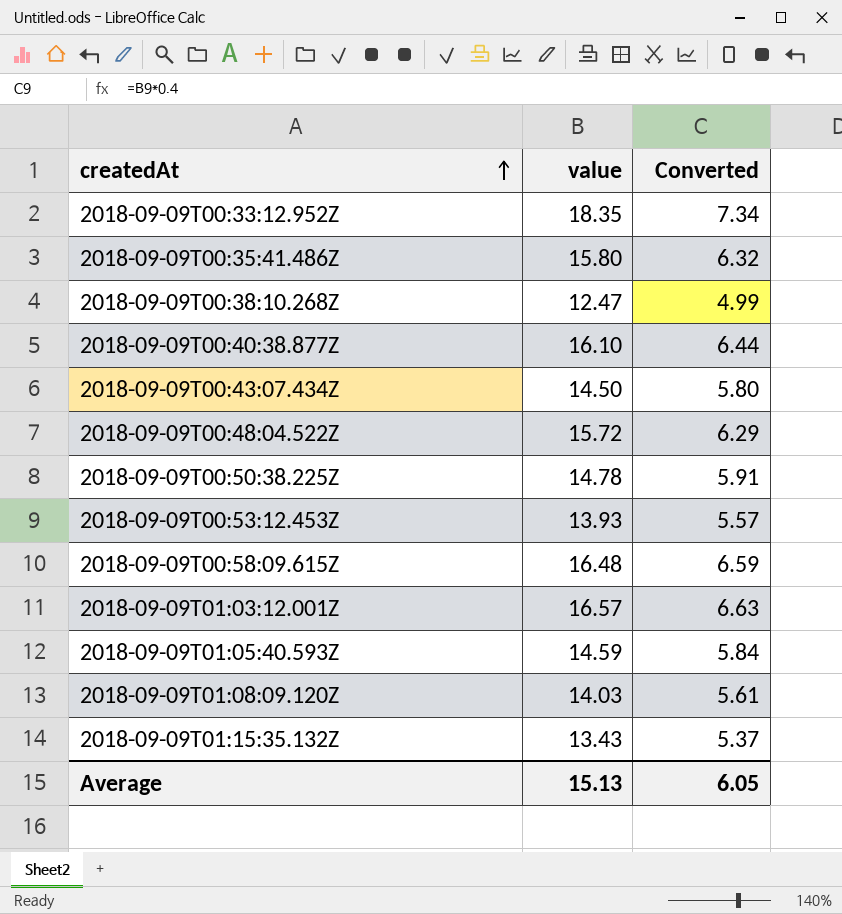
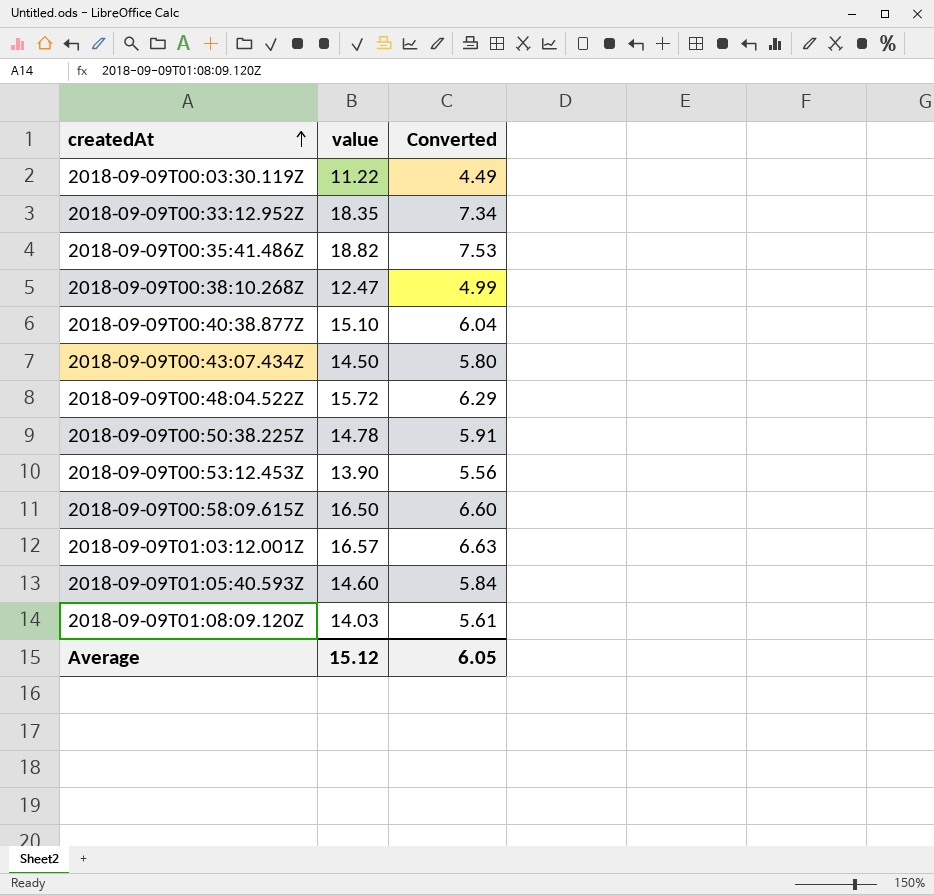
row 2018-09-09T01:15:35.132Z: 13.43 | 5.37 -> none
row 2018-09-09T00:03:30.119Z: none -> 11.22 | 4.49
2018-09-09T00:35:41.486Z | value: 15.80 -> 18.82
2018-09-09T00:35:41.486Z | Converted: 6.32 -> 7.53
2018-09-09T00:40:38.877Z | value: 16.10 -> 15.10
2018-09-09T00:40:38.877Z | Converted: 6.44 -> 6.04
2018-09-09T00:53:12.453Z | value: 13.93 -> 13.90
2018-09-09T00:53:12.453Z | Converted: 5.57 -> 5.56
2018-09-09T00:58:09.615Z | value: 16.48 -> 16.50
2018-09-09T00:58:09.615Z | Converted: 6.59 -> 6.60
2018-09-09T01:05:40.593Z | value: 14.59 -> 14.60
Average | value: 15.13 -> 15.12

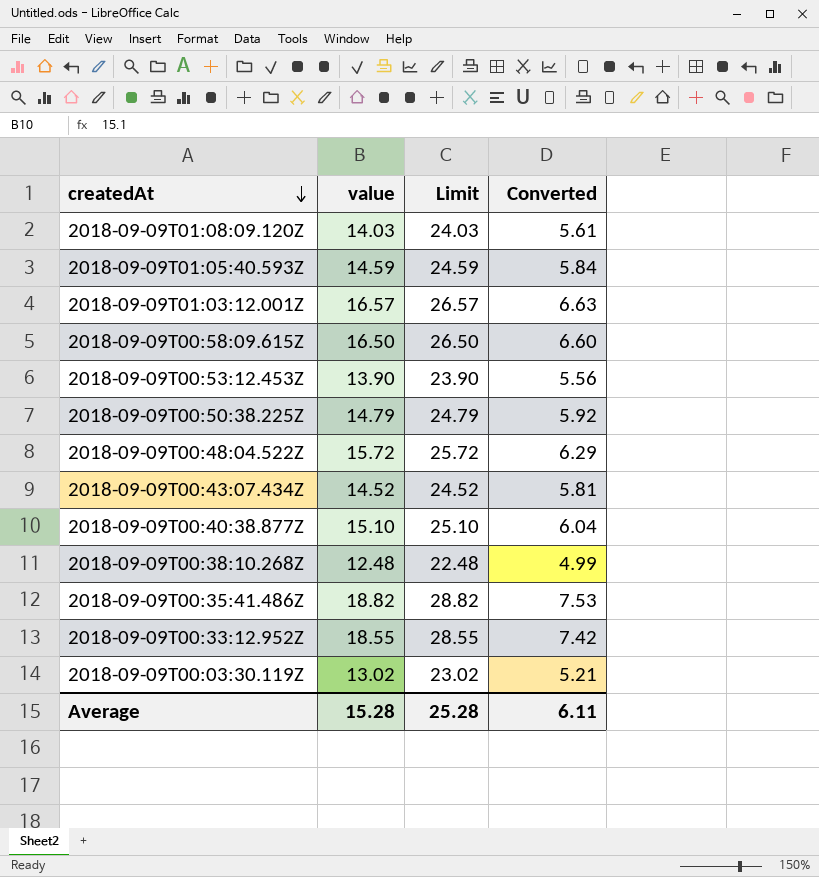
row order: createdAt ascending -> createdAt descending
column Limit | formula: none -> [value] + 10
2018-09-09T01:05:40.593Z | value: 14.60 -> 14.59
2018-09-09T00:50:38.225Z | value: 14.78 -> 14.79
2018-09-09T00:50:38.225Z | Converted: 5.91 -> 5.92
2018-09-09T00:43:07.434Z | value: 14.50 -> 14.52
2018-09-09T00:43:07.434Z | Converted: 5.80 -> 5.81
2018-09-09T00:38:10.268Z | value: 12.47 -> 12.48
2018-09-09T00:33:12.952Z | value: 18.35 -> 18.55
2018-09-09T00:33:12.952Z | Converted: 7.34 -> 7.42
2018-09-09T00:03:30.119Z | value: 11.22 -> 13.02
2018-09-09T00:03:30.119Z | Converted: 4.49 -> 5.21
Average | value: 15.12 -> 15.28
Average | Converted: 6.05 -> 6.11

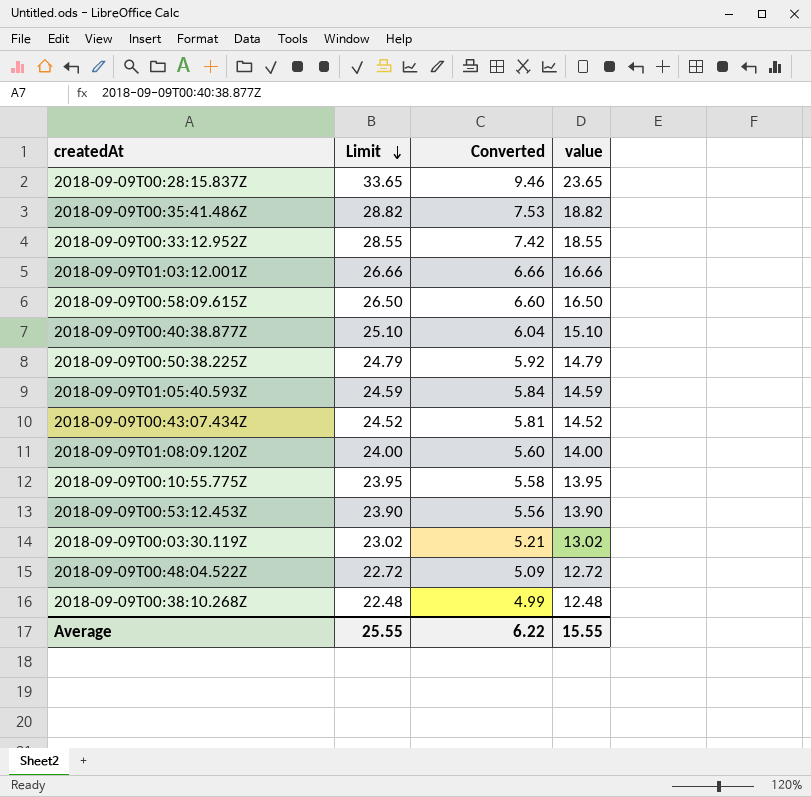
row order: createdAt descending -> Limit descending
column value | position: 2 -> 4
row 2018-09-09T00:28:15.837Z: none -> 33.65 | 9.46 | 23.65
2018-09-09T01:03:12.001Z | Limit: 26.57 -> 26.66
2018-09-09T01:03:12.001Z | Converted: 6.63 -> 6.66
2018-09-09T01:03:12.001Z | value: 16.57 -> 16.66
2018-09-09T01:08:09.120Z | Limit: 24.03 -> 24.00
2018-09-09T01:08:09.120Z | Converted: 5.61 -> 5.60
2018-09-09T01:08:09.120Z | value: 14.03 -> 14.00
row 2018-09-09T00:10:55.775Z: none -> 23.95 | 5.58 | 13.95
2018-09-09T00:48:04.522Z | Limit: 25.72 -> 22.72
2018-09-09T00:48:04.522Z | Converted: 6.29 -> 5.09
2018-09-09T00:48:04.522Z | value: 15.72 -> 12.72
Average | Limit: 25.28 -> 25.55
Average | Converted: 6.11 -> 6.22
Average | value: 15.28 -> 15.55

